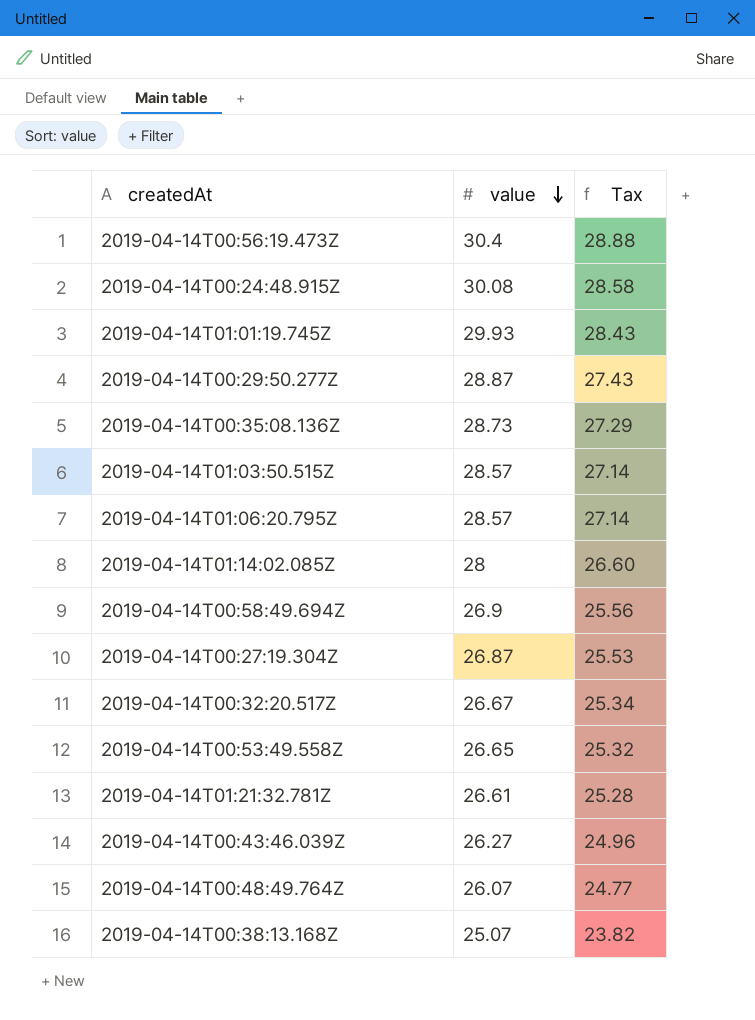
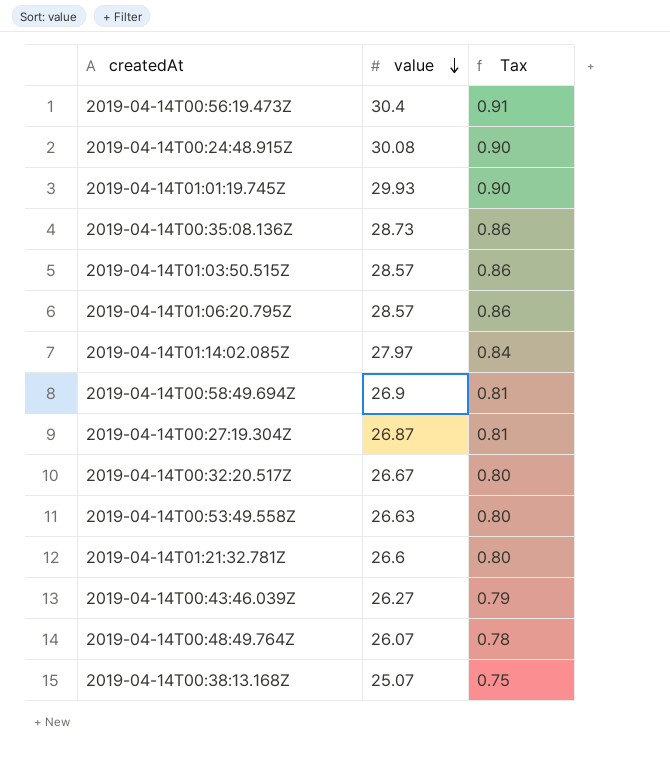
column Tax | formula: [value] * 0.95 -> [value] * 0.03
row 2019-04-14T00:29:50.277Z: 28.87 | 27.43 -> none
2019-04-14T01:14:02.085Z | value: 28 -> 27.97
2019-04-14T00:53:49.558Z | value: 26.65 -> 26.63
2019-04-14T01:21:32.781Z | value: 26.61 -> 26.6

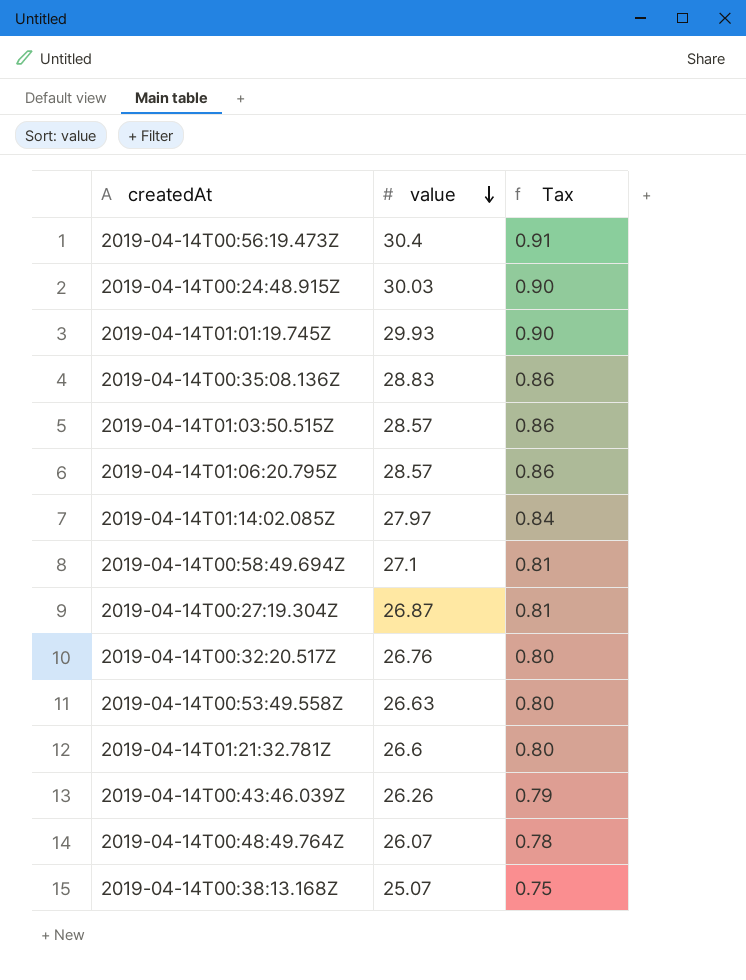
2019-04-14T00:24:48.915Z | value: 30.08 -> 30.03
2019-04-14T00:35:08.136Z | value: 28.73 -> 28.83
2019-04-14T00:58:49.694Z | value: 26.9 -> 27.1
2019-04-14T00:32:20.517Z | value: 26.67 -> 26.76
2019-04-14T00:43:46.039Z | value: 26.27 -> 26.26

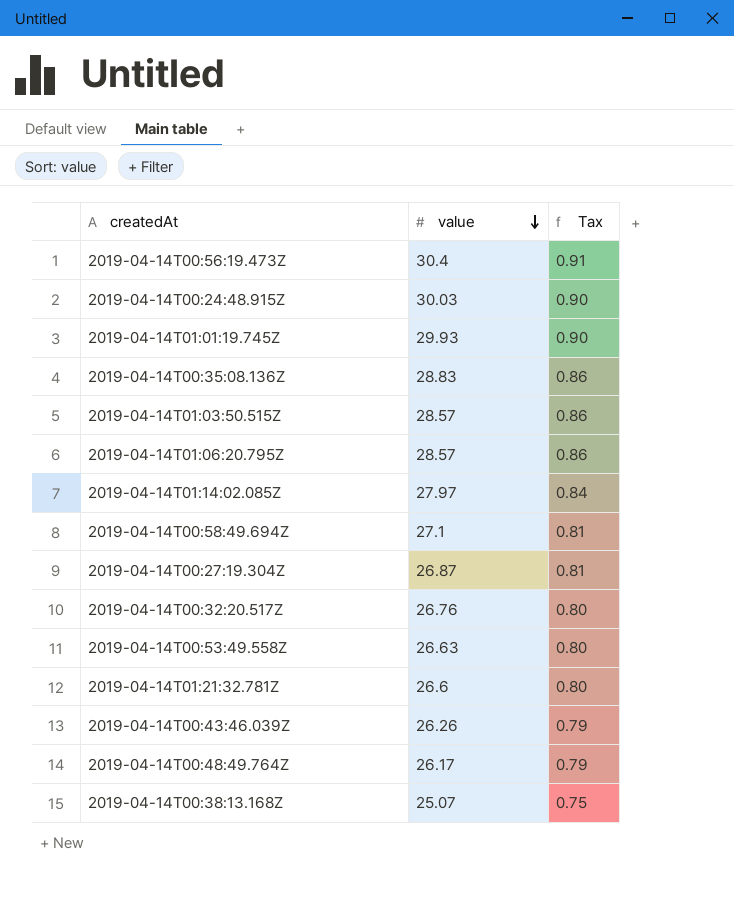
2019-04-14T00:48:49.764Z | value: 26.07 -> 26.17
2019-04-14T00:48:49.764Z | Tax: 0.78 -> 0.79

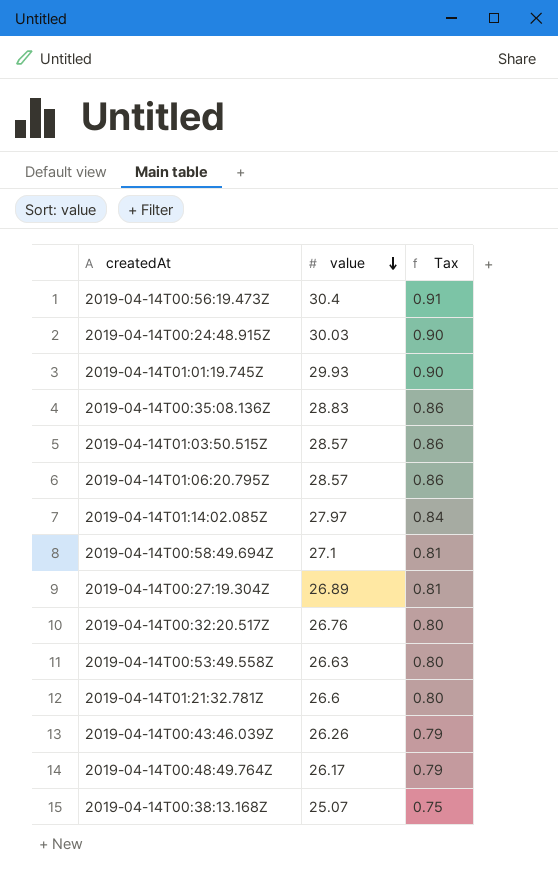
2019-04-14T00:27:19.304Z | value: 26.87 -> 26.89

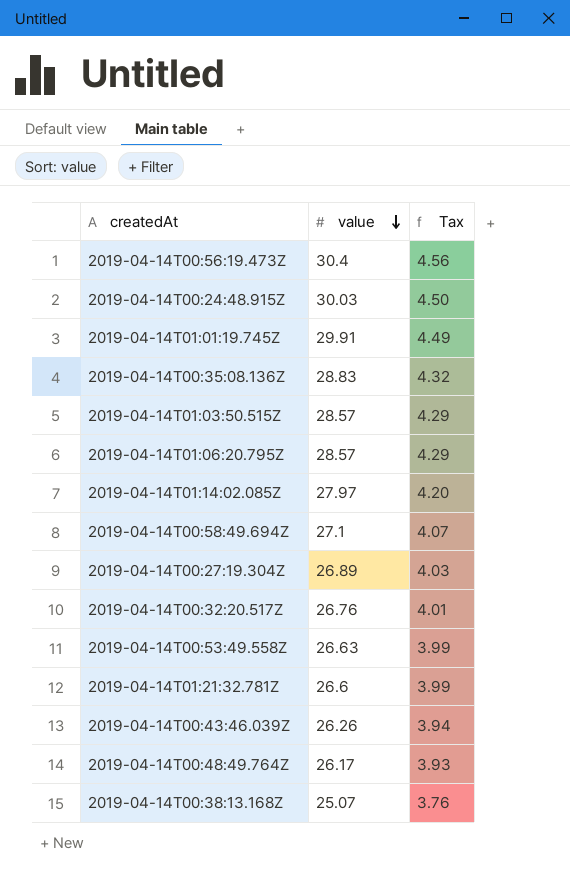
column Tax | formula: [value] * 0.03 -> [value] * 0.15
2019-04-14T01:01:19.745Z | value: 29.93 -> 29.91

